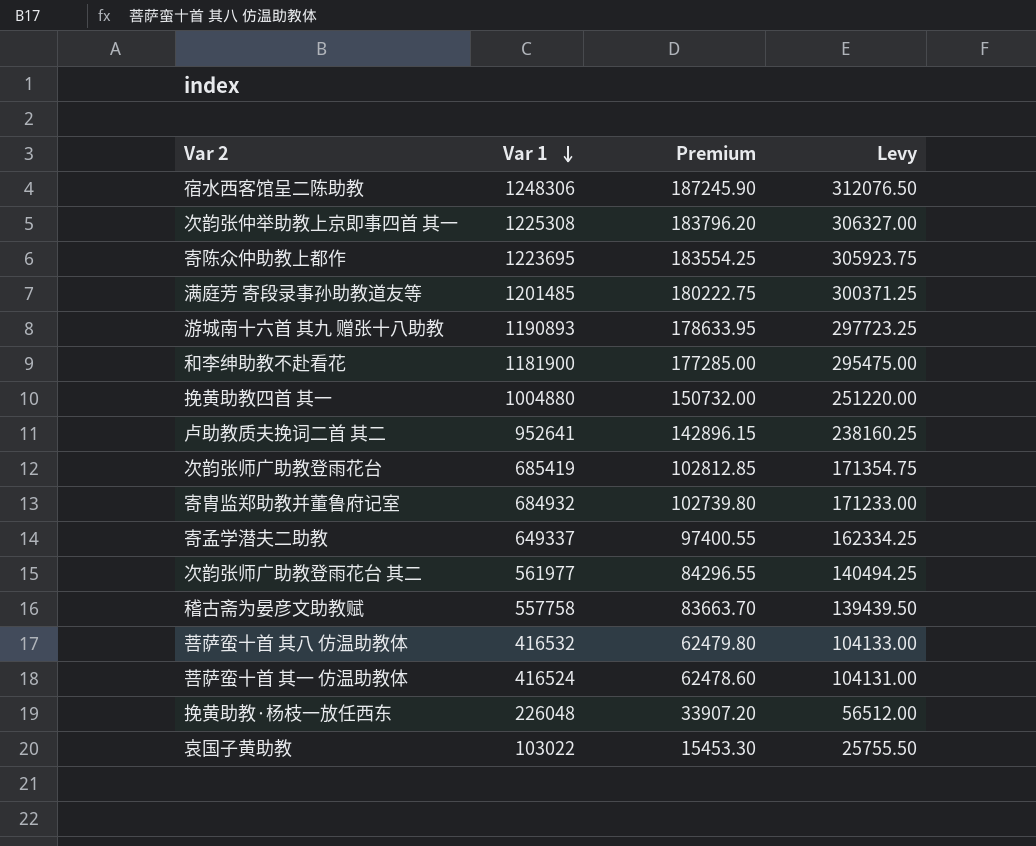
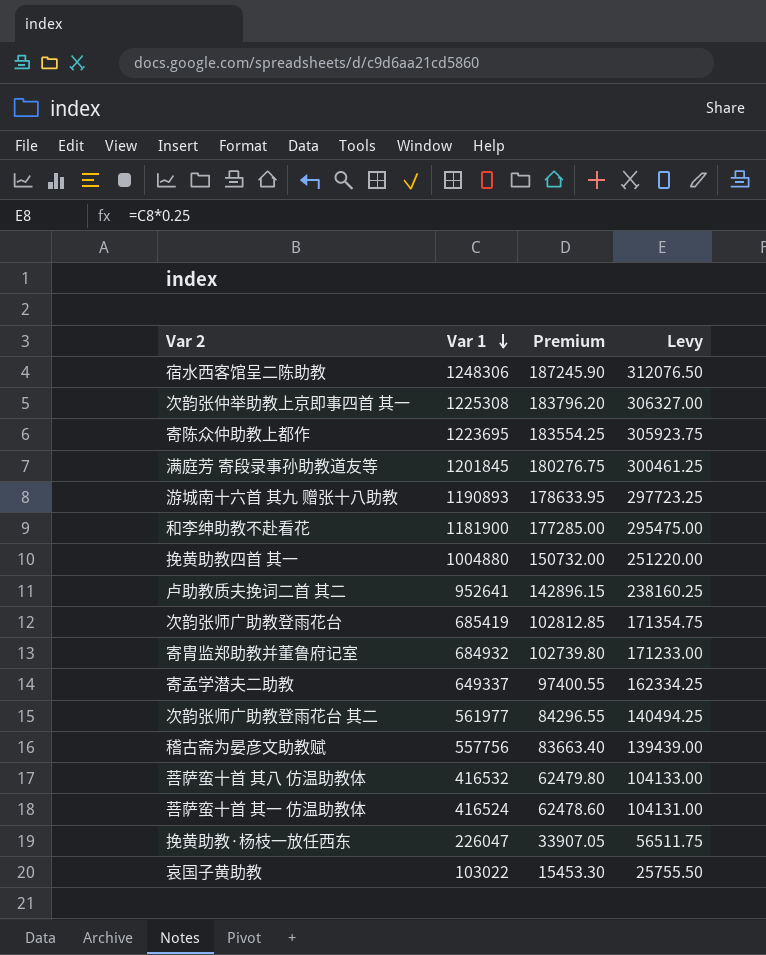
满庭芳 寄段录事孙助教道友等 | Var 1: 1201485 -> 1201845
满庭芳 寄段录事孙助教道友等 | Premium: 180222.75 -> 180276.75
满庭芳 寄段录事孙助教道友等 | Levy: 300371.25 -> 300461.25
稽古斋为晏彦文助教赋 | Var 1: 557758 -> 557756
稽古斋为晏彦文助教赋 | Premium: 83663.70 -> 83663.40
稽古斋为晏彦文助教赋 | Levy: 139439.50 -> 139439.00
挽黄助教·杨枝一放任西东 | Var 1: 226048 -> 226047
挽黄助教·杨枝一放任西东 | Premium: 33907.20 -> 33907.05
挽黄助教·杨枝一放任西东 | Levy: 56512.00 -> 56511.75

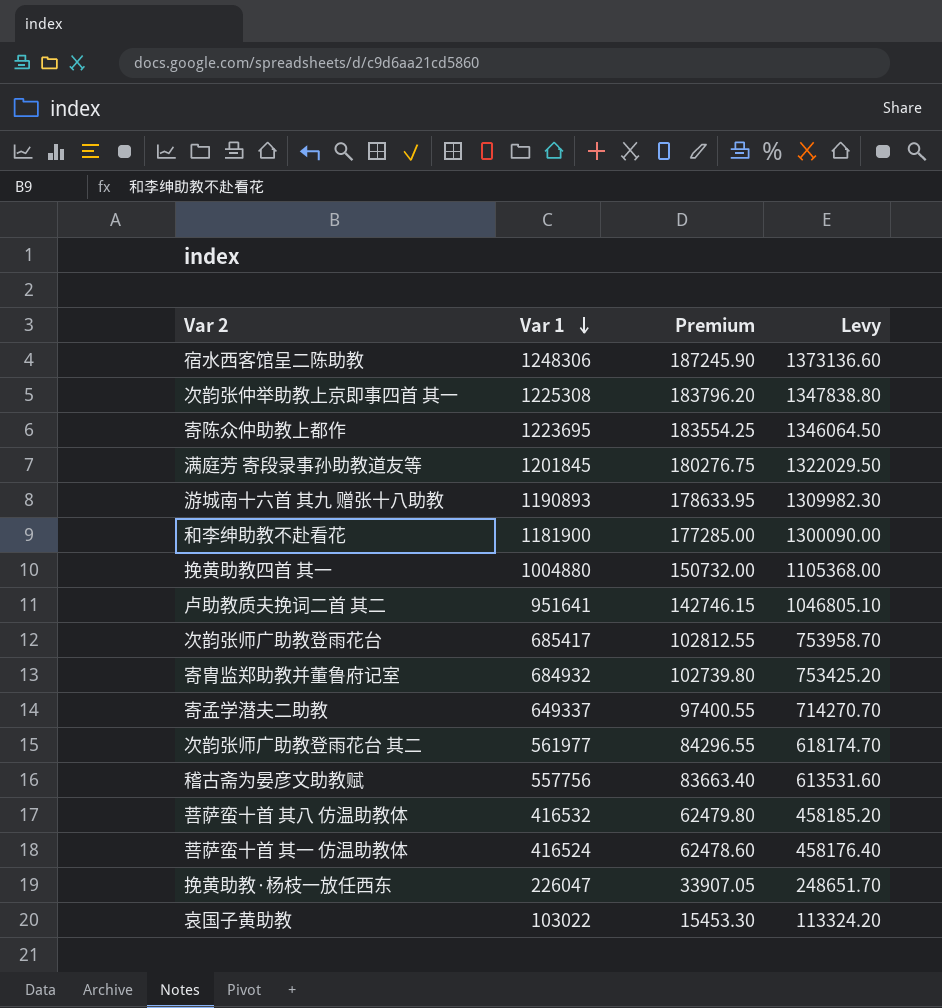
column Levy | formula: [Var 1] * 0.25 -> [Var 1] * 1.1
卢助教质夫挽词二首 其二 | Var 1: 952641 -> 951641
卢助教质夫挽词二首 其二 | Premium: 142896.15 -> 142746.15
次韵张师广助教登雨花台 | Var 1: 685419 -> 685417
次韵张师广助教登雨花台 | Premium: 102812.85 -> 102812.55

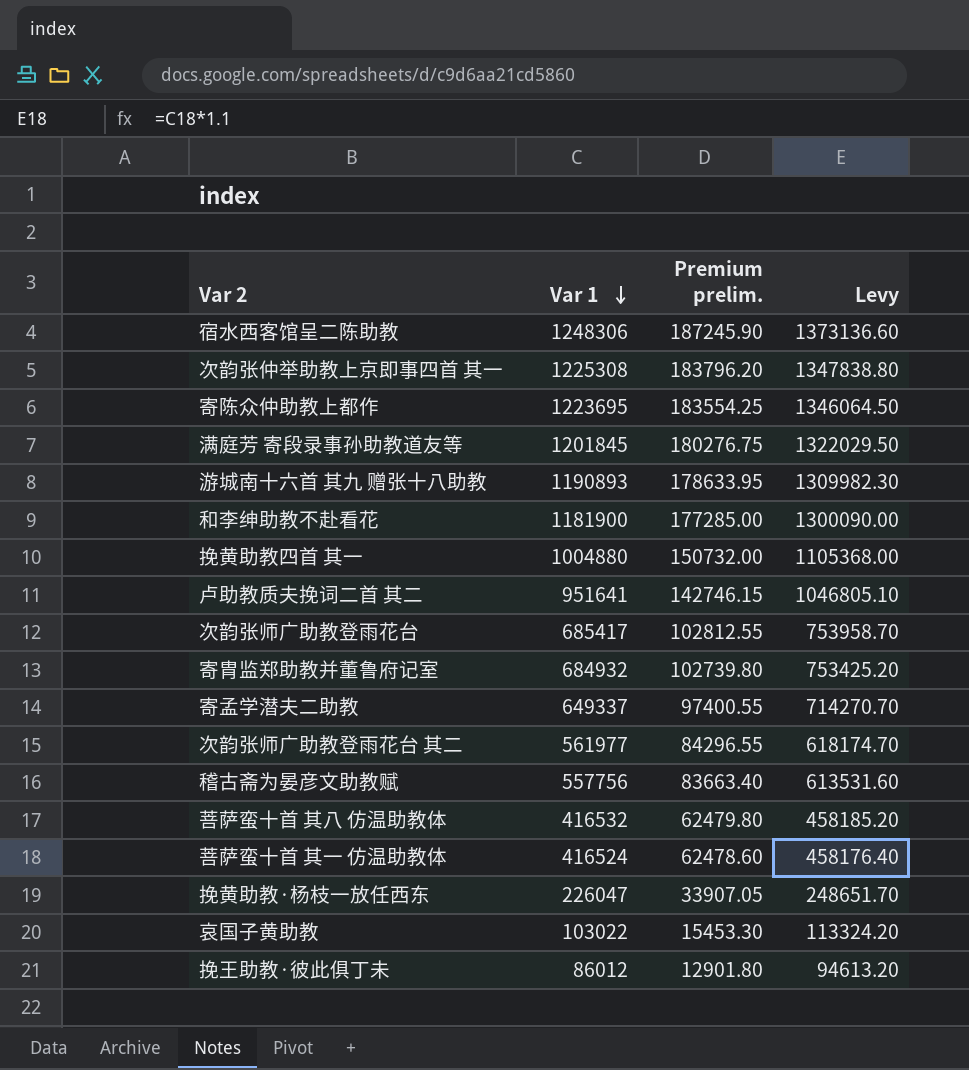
column name: Premium -> Premium prelim.
row 挽王助教·彼此俱丁未: none -> 86012 | 12901.80 | 94613.20

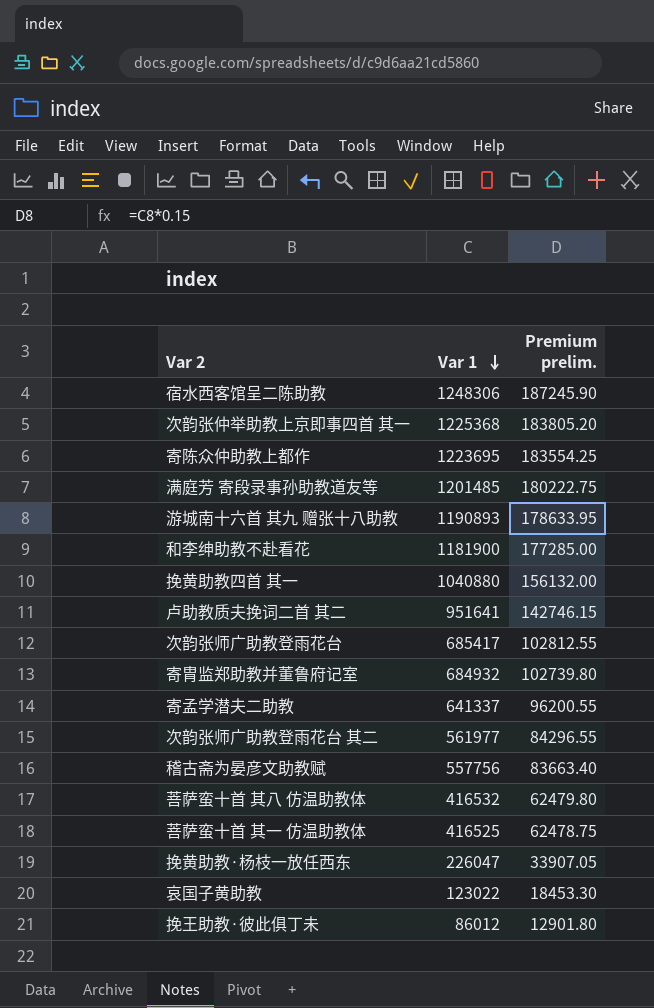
column Levy | formula: [Var 1] * 1.1 -> none
次韵张仲举助教上京即事四首 其一 | Var 1: 1225308 -> 1225368
次韵张仲举助教上京即事四首 其一 | Premium prelim.: 183796.20 -> 183805.20
满庭芳 寄段录事孙助教道友等 | Var 1: 1201845 -> 1201485
满庭芳 寄段录事孙助教道友等 | Premium prelim.: 180276.75 -> 180222.75
挽黄助教四首 其一 | Var 1: 1004880 -> 1040880
挽黄助教四首 其一 | Premium prelim.: 150732.00 -> 156132.00
寄孟学潜夫二助教 | Var 1: 649337 -> 641337
寄孟学潜夫二助教 | Premium prelim.: 97400.55 -> 96200.55
菩萨蛮十首 其一 仿温助教体 | Var 1: 416524 -> 416525
菩萨蛮十首 其一 仿温助教体 | Premium prelim.: 62478.60 -> 62478.75
哀国子黄助教 | Var 1: 103022 -> 123022
哀国子黄助教 | Premium prelim.: 15453.30 -> 18453.30

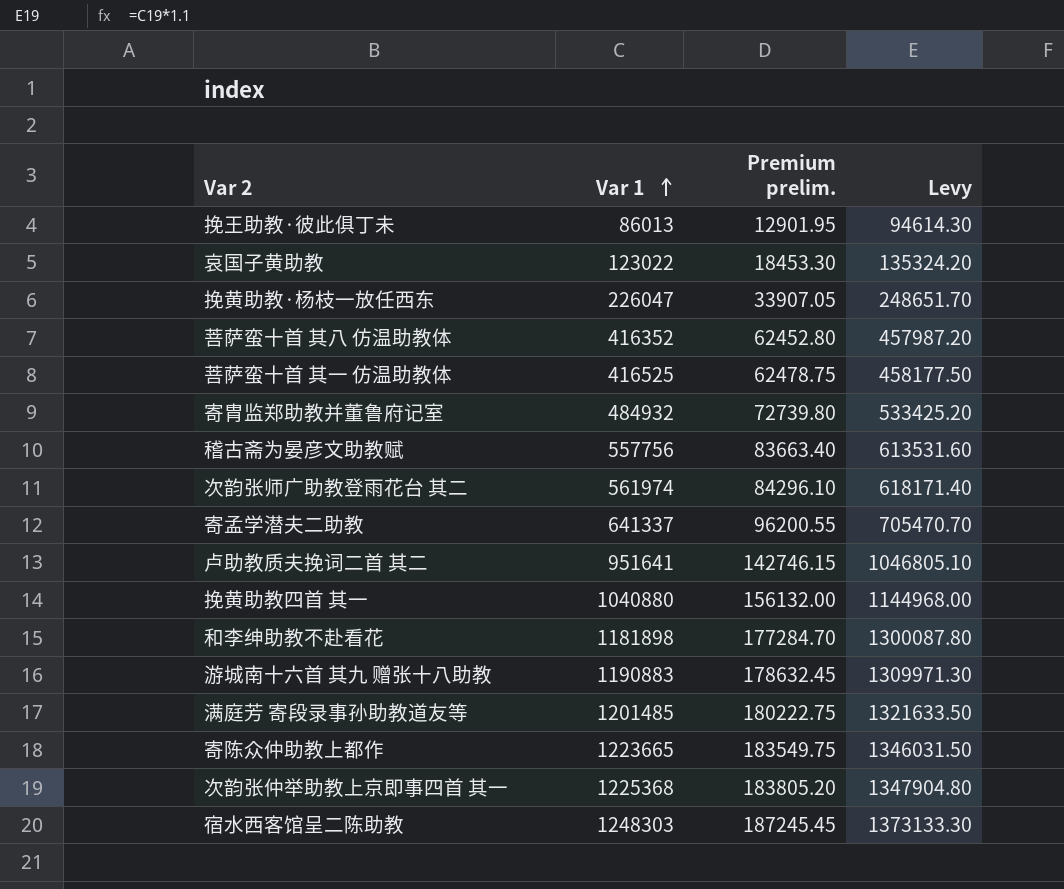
row order: Var 1 descending -> Var 1 ascending
column Levy | formula: none -> [Var 1] * 1.1
row 次韵张师广助教登雨花台: 685417 | 102812.55 -> none
挽王助教·彼此俱丁未 | Var 1: 86012 -> 86013
挽王助教·彼此俱丁未 | Premium prelim.: 12901.80 -> 12901.95
菩萨蛮十首 其八 仿温助教体 | Var 1: 416532 -> 416352
菩萨蛮十首 其八 仿温助教体 | Premium prelim.: 62479.80 -> 62452.80
寄胄监郑助教并董鲁府记室 | Var 1: 684932 -> 484932
寄胄监郑助教并董鲁府记室 | Premium prelim.: 102739.80 -> 72739.80
次韵张师广助教登雨花台 其二 | Var 1: 561977 -> 561974
次韵张师广助教登雨花台 其二 | Premium prelim.: 84296.55 -> 84296.10
和李绅助教不赴看花 | Var 1: 1181900 -> 1181898
和李绅助教不赴看花 | Premium prelim.: 177285.00 -> 177284.70
游城南十六首 其九 赠张十八助教 | Var 1: 1190893 -> 1190883
游城南十六首 其九 赠张十八助教 | Premium prelim.: 178633.95 -> 178632.45
寄陈众仲助教上都作 | Var 1: 1223695 -> 1223665
寄陈众仲助教上都作 | Premium prelim.: 183554.25 -> 183549.75
宿水西客馆呈二陈助教 | Var 1: 1248306 -> 1248303
宿水西客馆呈二陈助教 | Premium prelim.: 187245.90 -> 187245.45

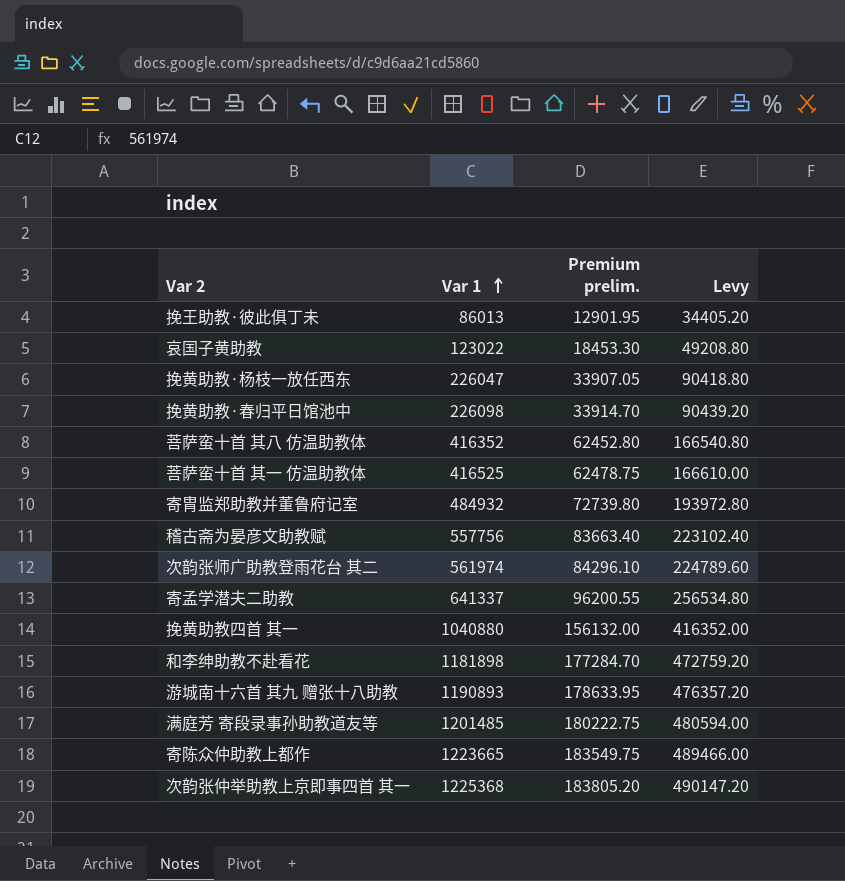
column Levy | formula: [Var 1] * 1.1 -> [Var 1] * 0.4
row 卢助教质夫挽词二首 其二: 951641 | 142746.15 | 1046805.10 -> none
row 宿水西客馆呈二陈助教: 1248303 | 187245.45 | 1373133.30 -> none
row 挽黄助教·春归平日馆池中: none -> 226098 | 33914.70 | 90439.20
游城南十六首 其九 赠张十八助教 | Var 1: 1190883 -> 1190893
游城南十六首 其九 赠张十八助教 | Premium prelim.: 178632.45 -> 178633.95

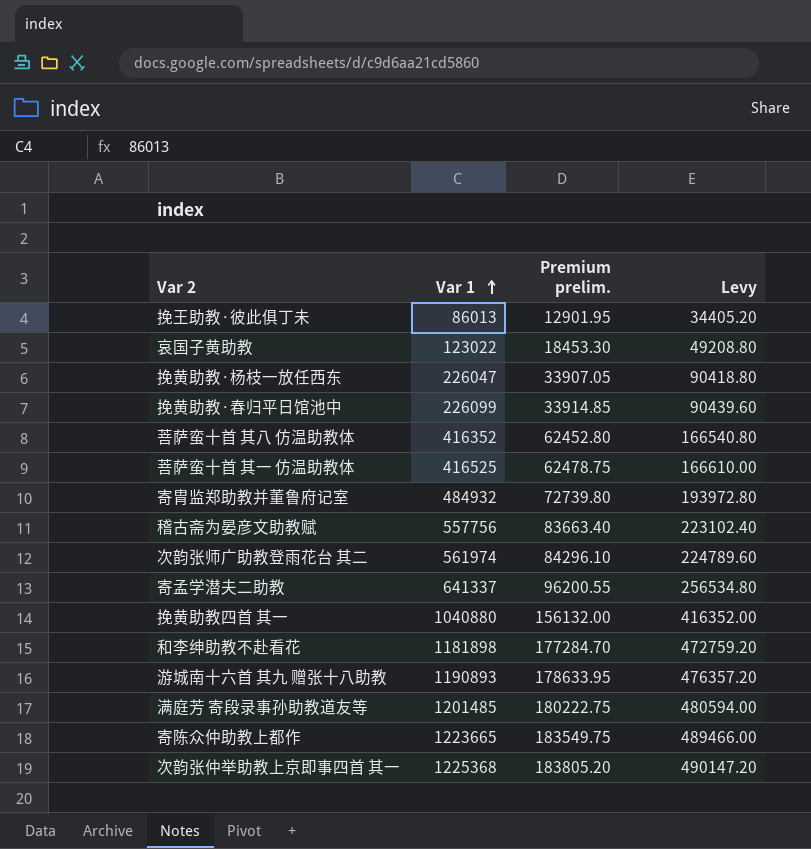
挽黄助教·春归平日馆池中 | Var 1: 226098 -> 226099
挽黄助教·春归平日馆池中 | Premium prelim.: 33914.70 -> 33914.85
挽黄助教·春归平日馆池中 | Levy: 90439.20 -> 90439.60

